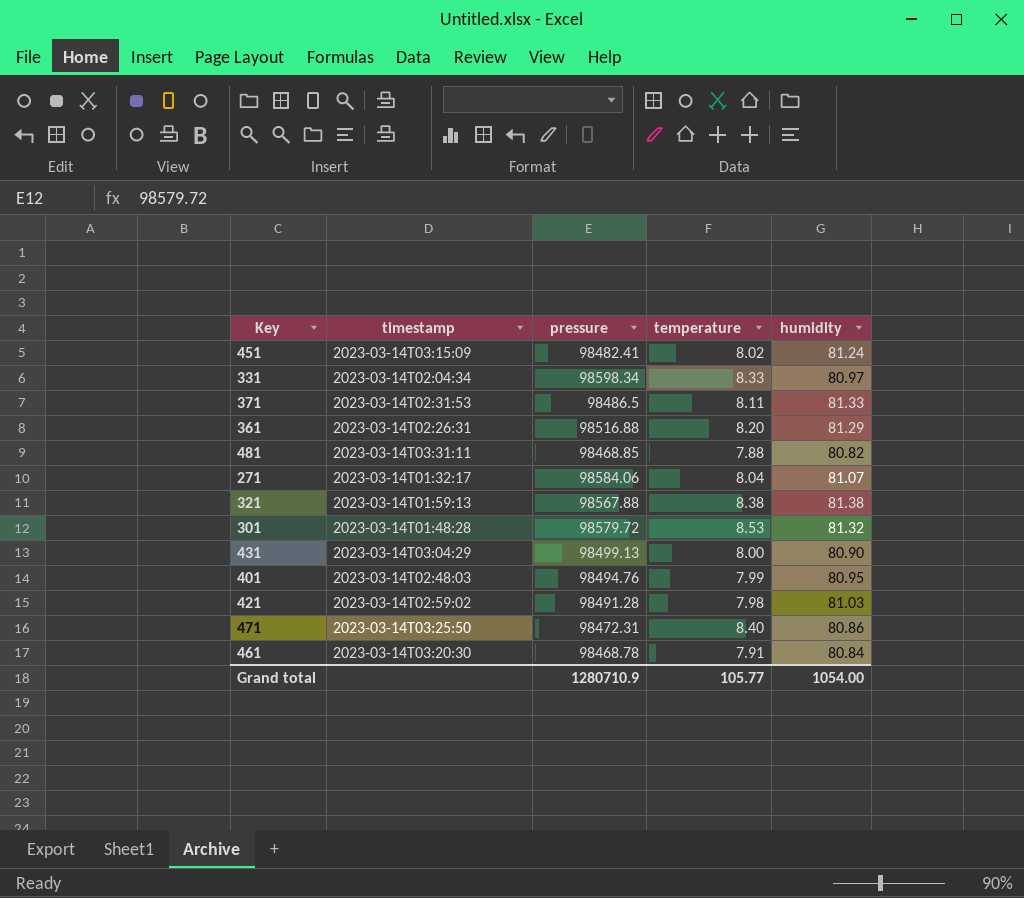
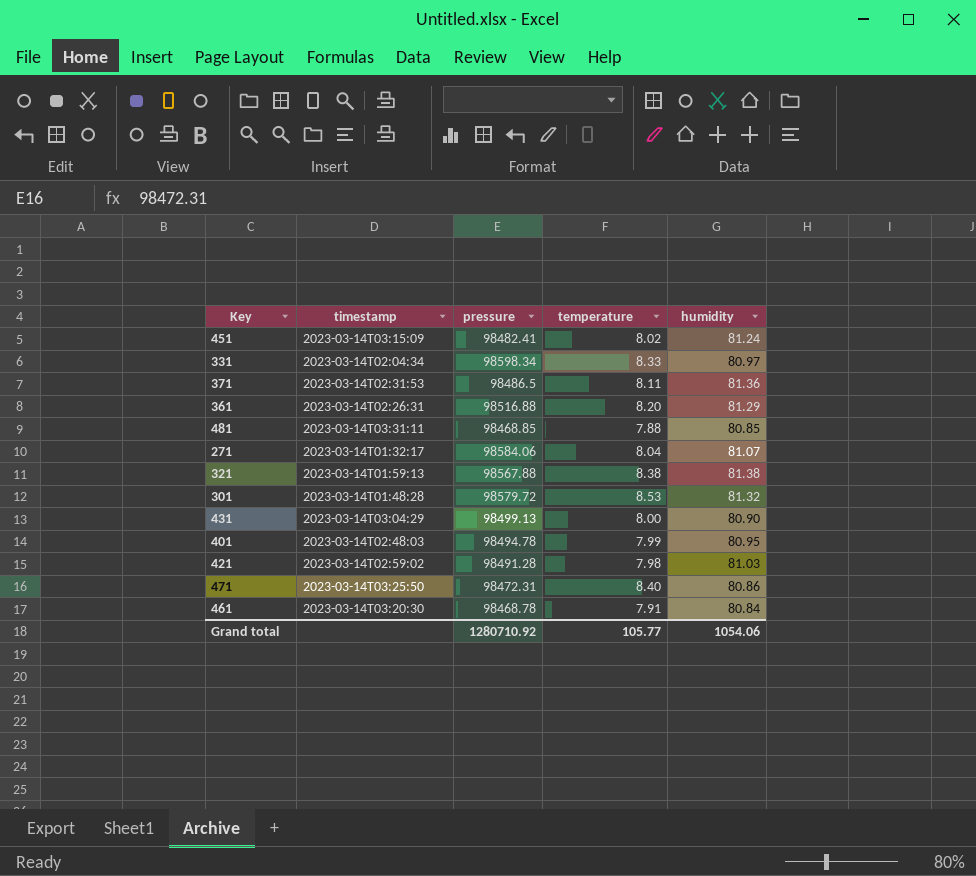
371 | humidity: 81.33 -> 81.36
481 | humidity: 80.82 -> 80.85
401 | pressure: 98494.76 -> 98494.78
Grand total | pressure: 1280710.9 -> 1280710.92
Grand total | humidity: 1054.00 -> 1054.06

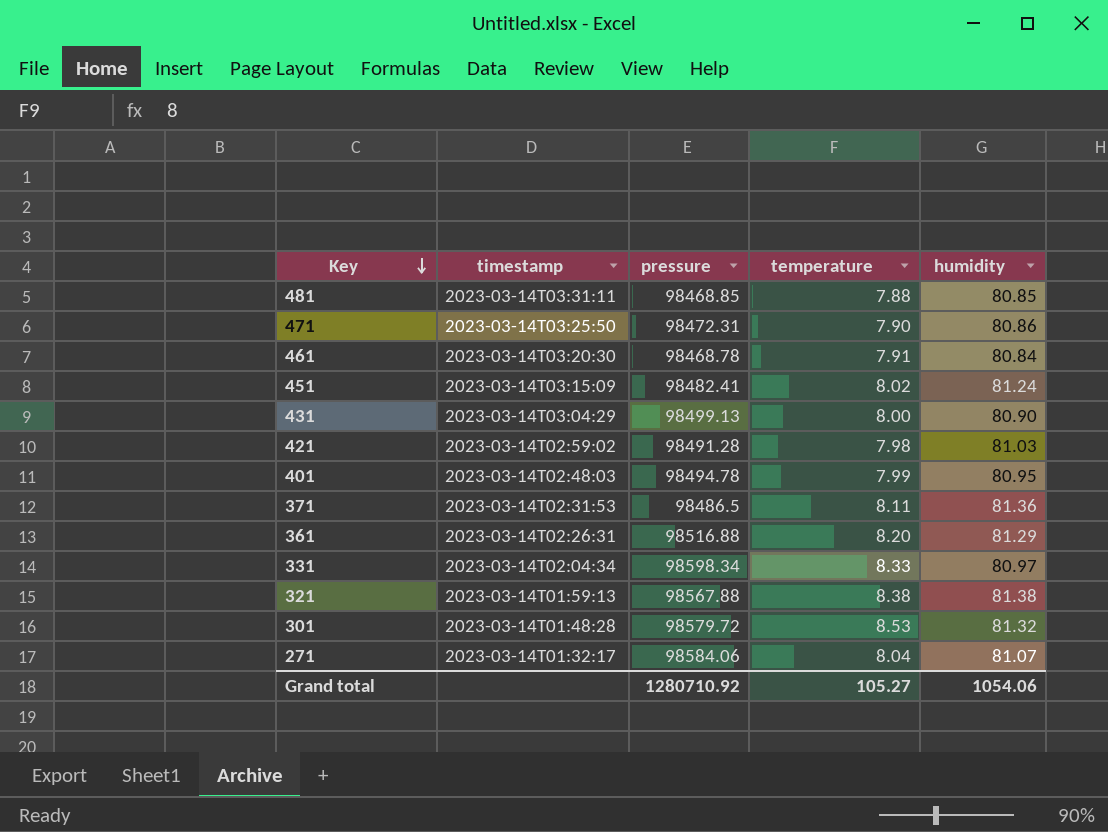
row order: none -> Key descending
471 | temperature: 8.40 -> 7.90
Grand total | temperature: 105.77 -> 105.27

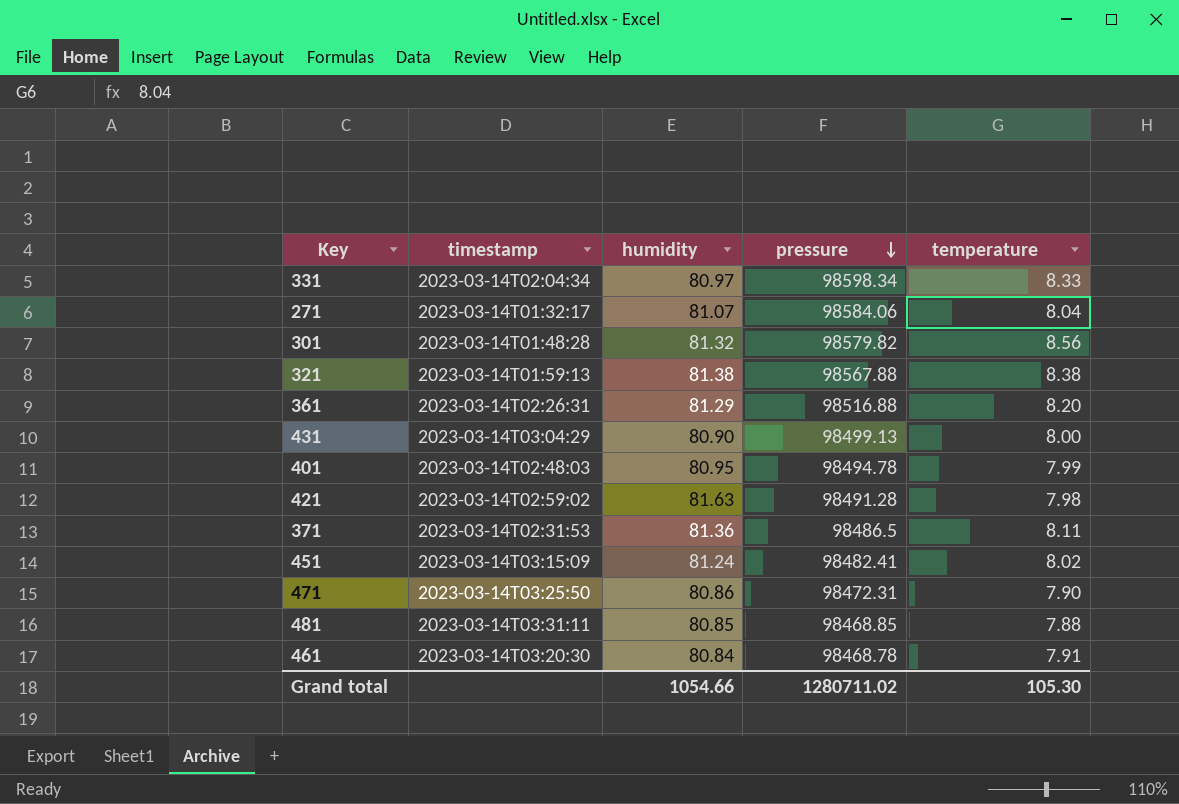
row order: Key descending -> pressure descending
column humidity | position: 5 -> 3
301 | pressure: 98579.72 -> 98579.82
301 | temperature: 8.53 -> 8.56
421 | humidity: 81.03 -> 81.63
Grand total | humidity: 1054.06 -> 1054.66
Grand total | pressure: 1280710.92 -> 1280711.02
Grand total | temperature: 105.27 -> 105.30

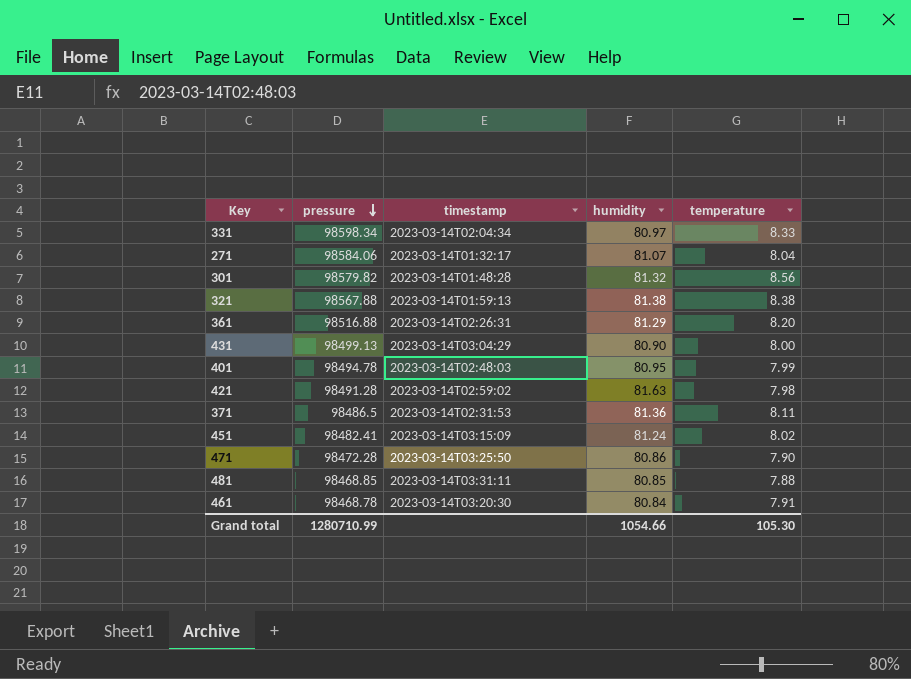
column pressure | position: 4 -> 2
471 | pressure: 98472.31 -> 98472.28
Grand total | pressure: 1280711.02 -> 1280710.99

